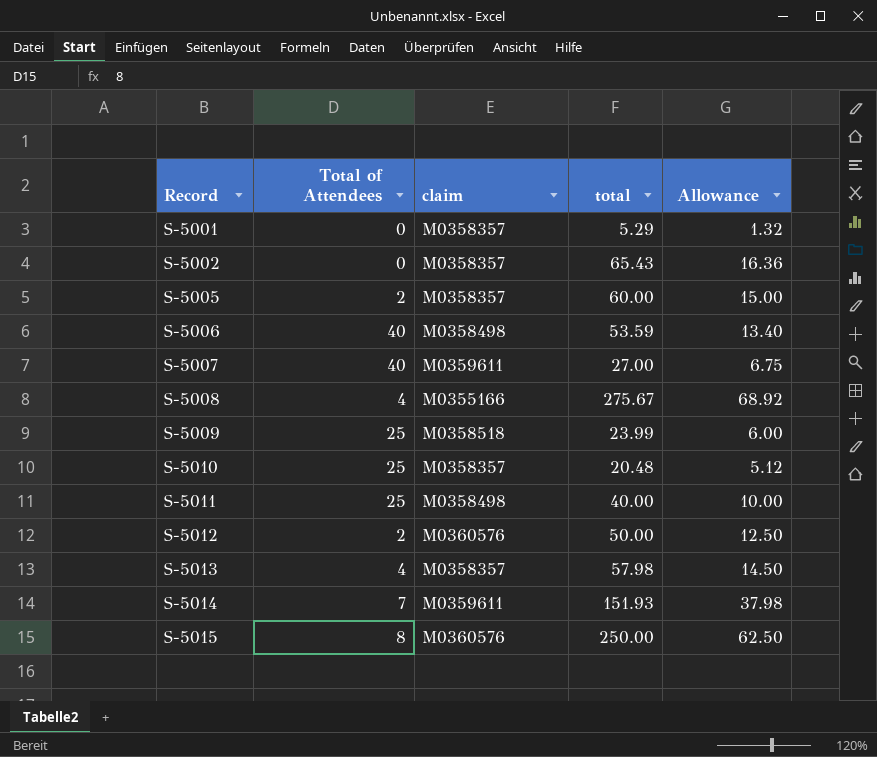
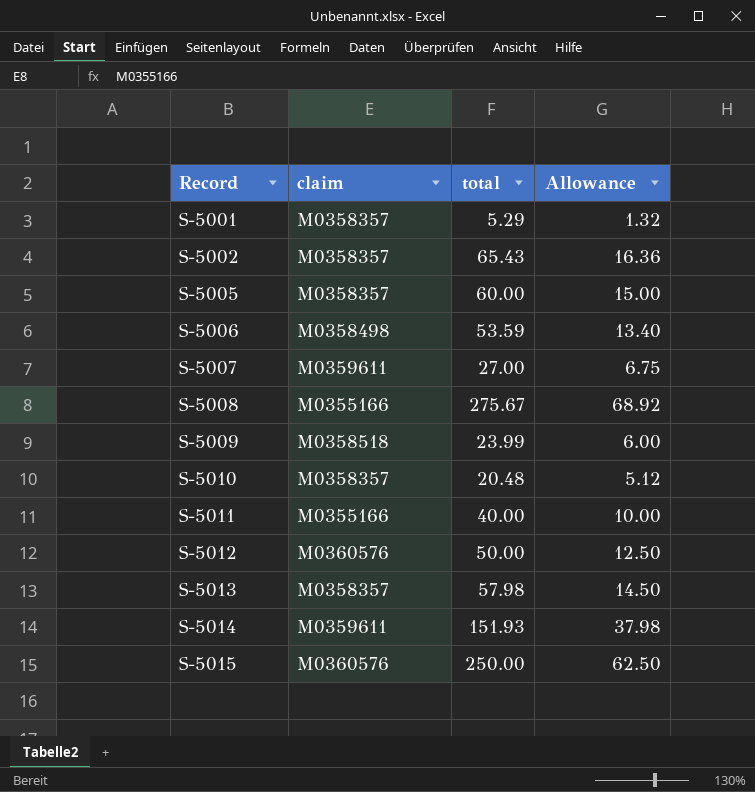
column Total of Attendees | position: 2 -> none
S-5011 | claim: M0358498 -> M0355166

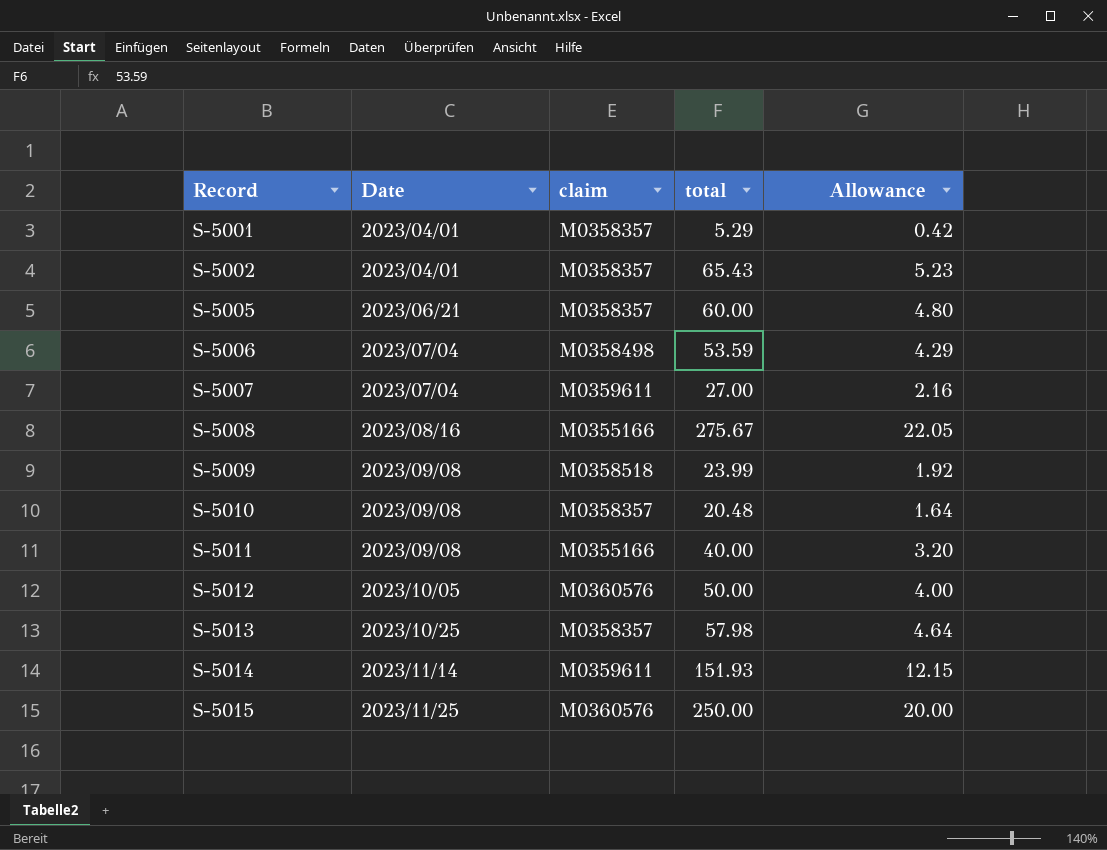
column Date | position: none -> 2
column Allowance | formula: [total] * 0.25 -> [total] * 0.08

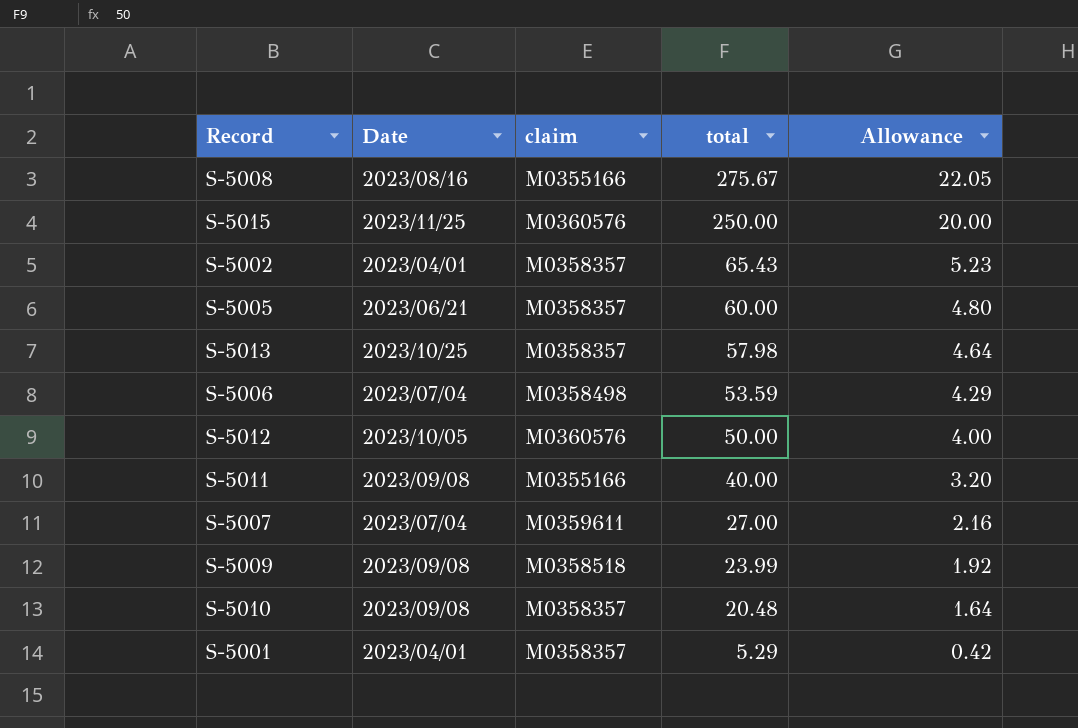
row order: Record ascending -> total descending
row S-5014: 2023/11/14 | M0359611 | 151.93 | 12.15 -> none

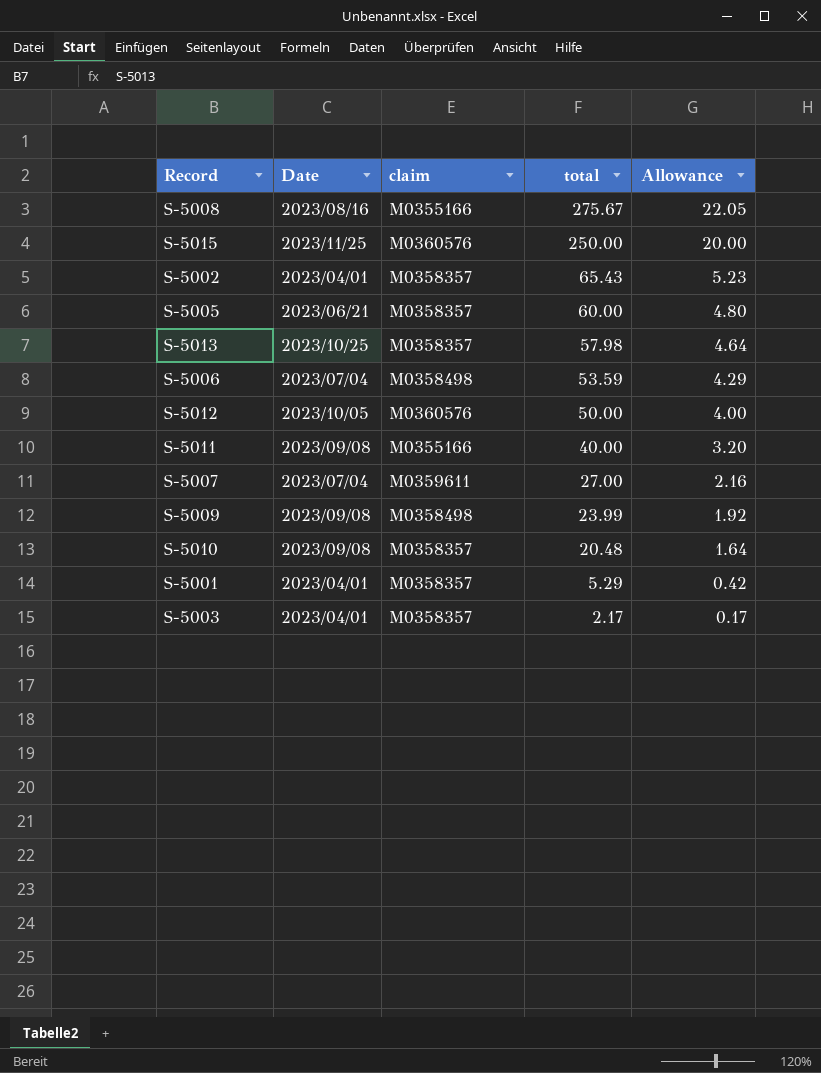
S-5009 | claim: M0358518 -> M0358498
row S-5003: none -> 2023/04/01 | M0358357 | 2.17 | 0.17

